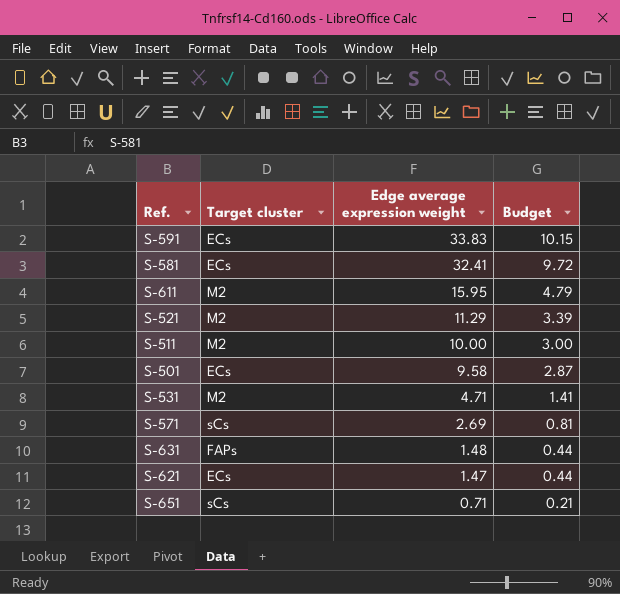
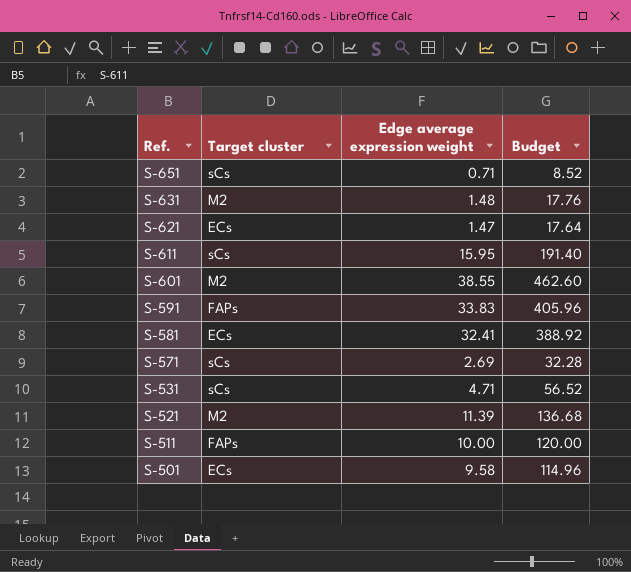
row order: Edge average expression weight descending -> Ref. descending
column Budget | formula: [Edge average expression weight] * 0.3 -> [Edge average expression weight] * 12
S-631 | Target cluster: FAPs -> M2
S-611 | Target cluster: M2 -> sCs
row S-601: none -> M2 | 38.55 | 462.60
S-591 | Target cluster: ECs -> FAPs
S-531 | Target cluster: M2 -> sCs
S-521 | Edge average expression weight: 11.29 -> 11.39
S-511 | Target cluster: M2 -> FAPs

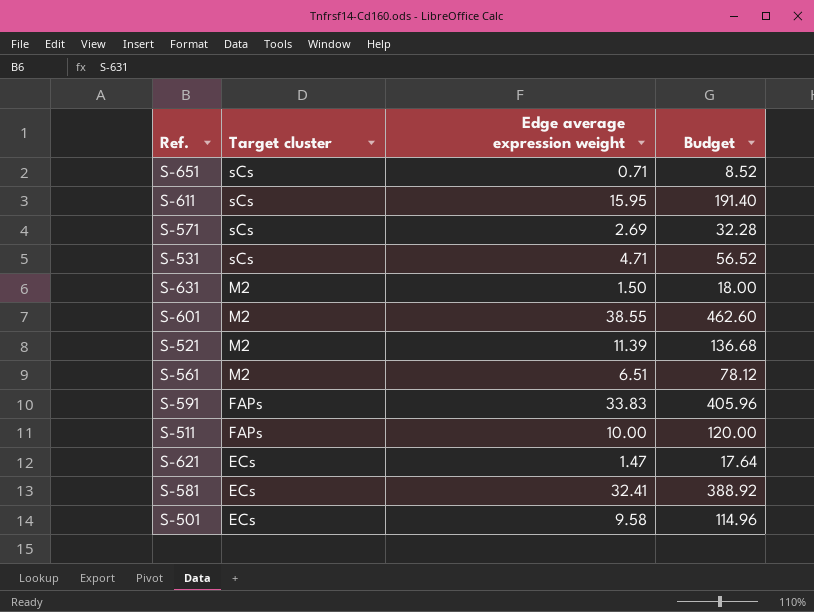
row order: Ref. descending -> Target cluster descending
S-631 | Edge average expression weight: 1.48 -> 1.50
S-631 | Budget: 17.76 -> 18.00
row S-561: none -> M2 | 6.51 | 78.12

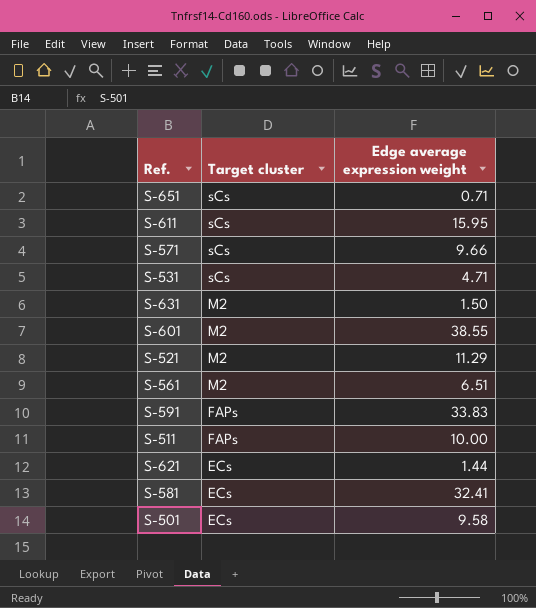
column Budget | formula: [Edge average expression weight] * 12 -> none
S-571 | Edge average expression weight: 2.69 -> 9.66
S-521 | Edge average expression weight: 11.39 -> 11.29
S-621 | Edge average expression weight: 1.47 -> 1.44

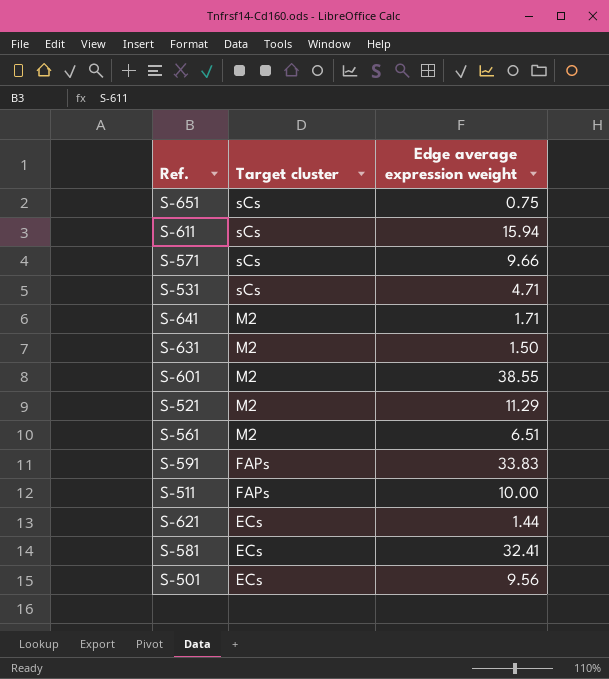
S-651 | Edge average expression weight: 0.71 -> 0.75
S-611 | Edge average expression weight: 15.95 -> 15.94
row S-641: none -> M2 | 1.71
S-501 | Edge average expression weight: 9.58 -> 9.56

